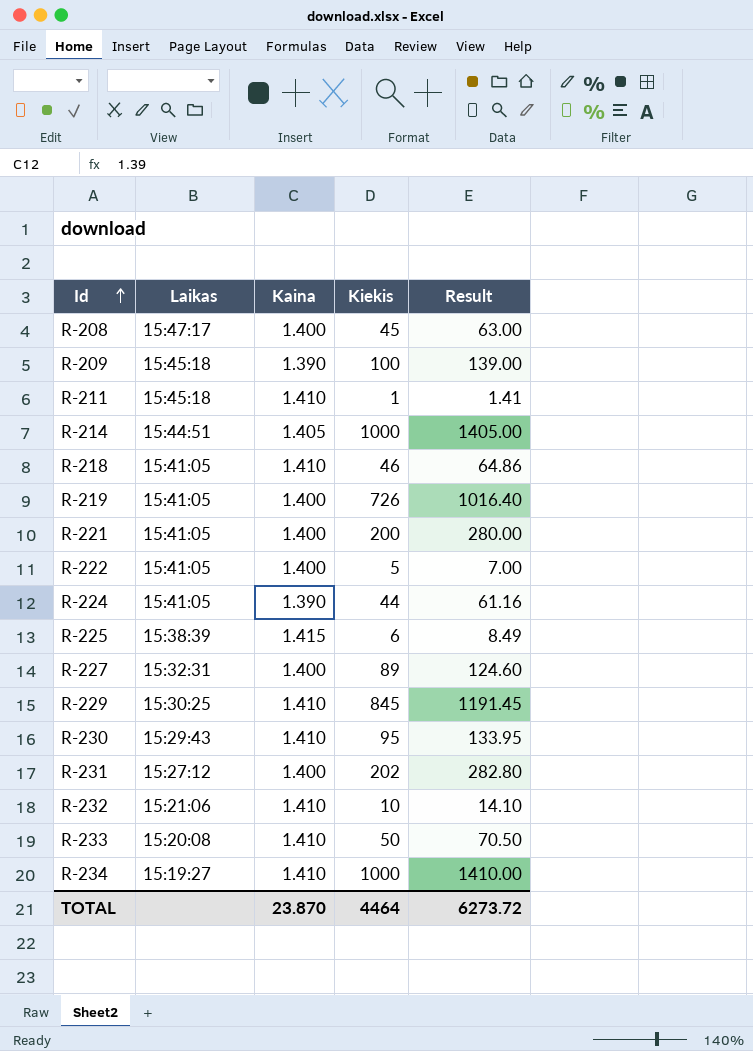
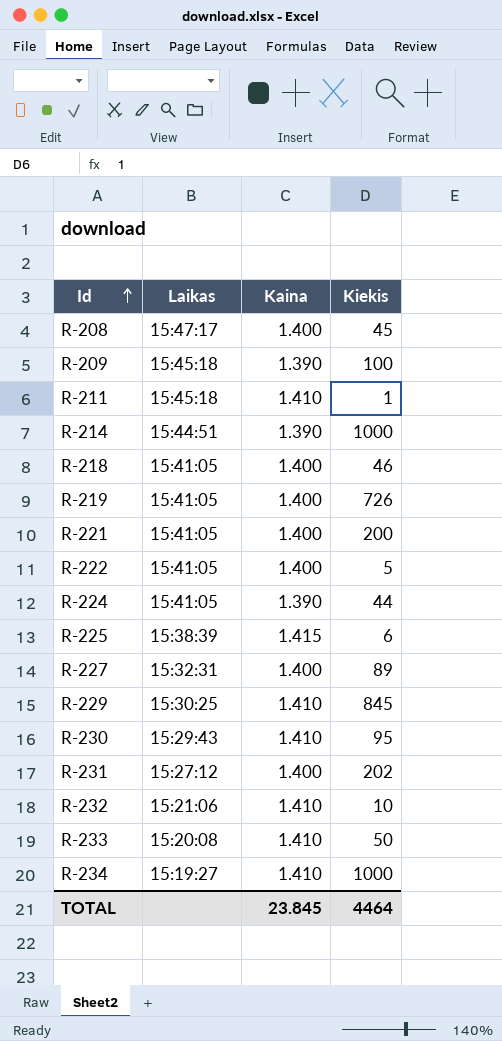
column Result | formula: [Kaina] * [Kiekis] -> none
R-214 | Kaina: 1.405 -> 1.390
R-218 | Kaina: 1.410 -> 1.400
TOTAL | Kaina: 23.870 -> 23.845

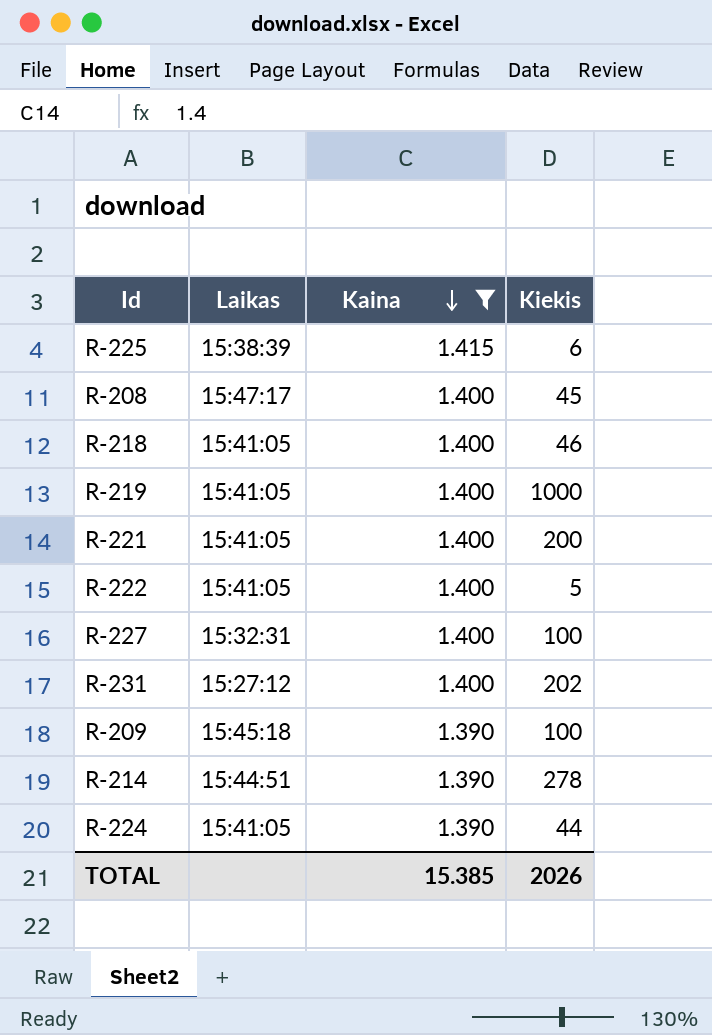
filter: none -> Kaina != 1.410
row order: Id ascending -> Kaina descending
R-219 | Kiekis: 726 -> 1000
R-227 | Kiekis: 89 -> 100
R-214 | Kiekis: 1000 -> 278
TOTAL | Kaina: 23.845 -> 15.385
TOTAL | Kiekis: 4464 -> 2026

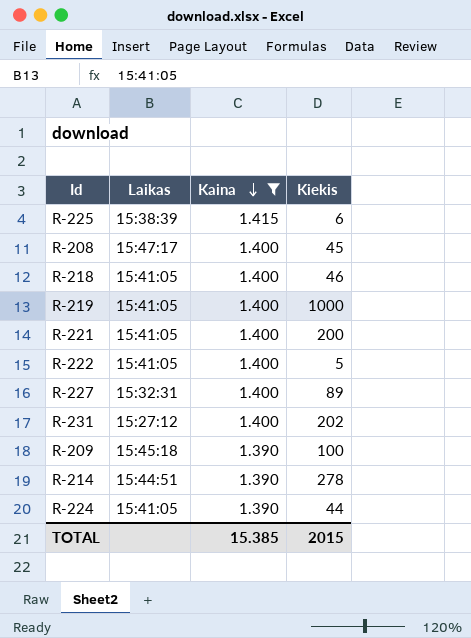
R-227 | Kiekis: 100 -> 89
TOTAL | Kiekis: 2026 -> 2015

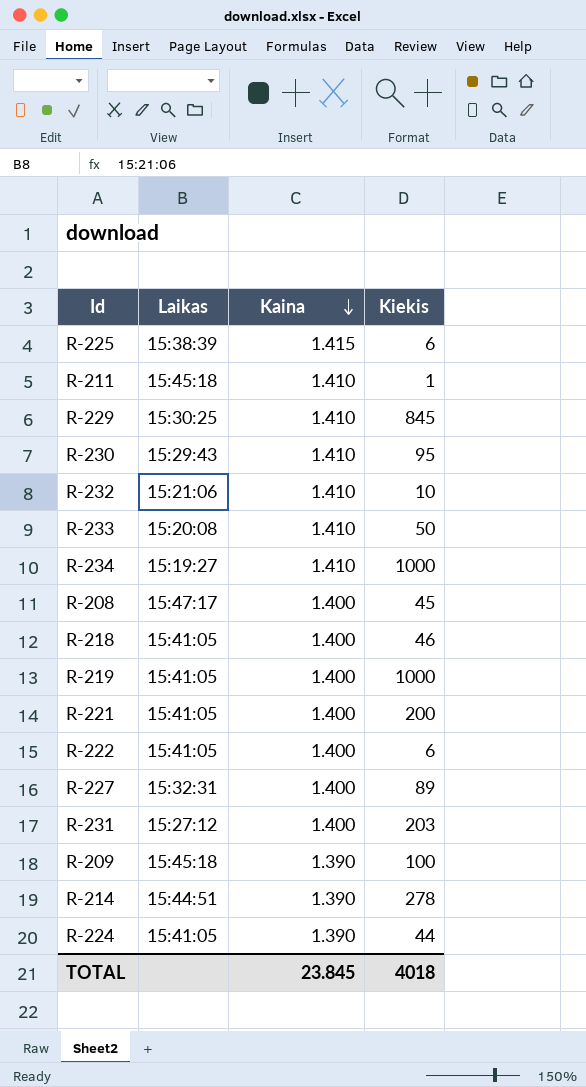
filter: Kaina != 1.410 -> none
R-222 | Kiekis: 5 -> 6
R-231 | Kiekis: 202 -> 203
TOTAL | Kaina: 15.385 -> 23.845
TOTAL | Kiekis: 2015 -> 4018

